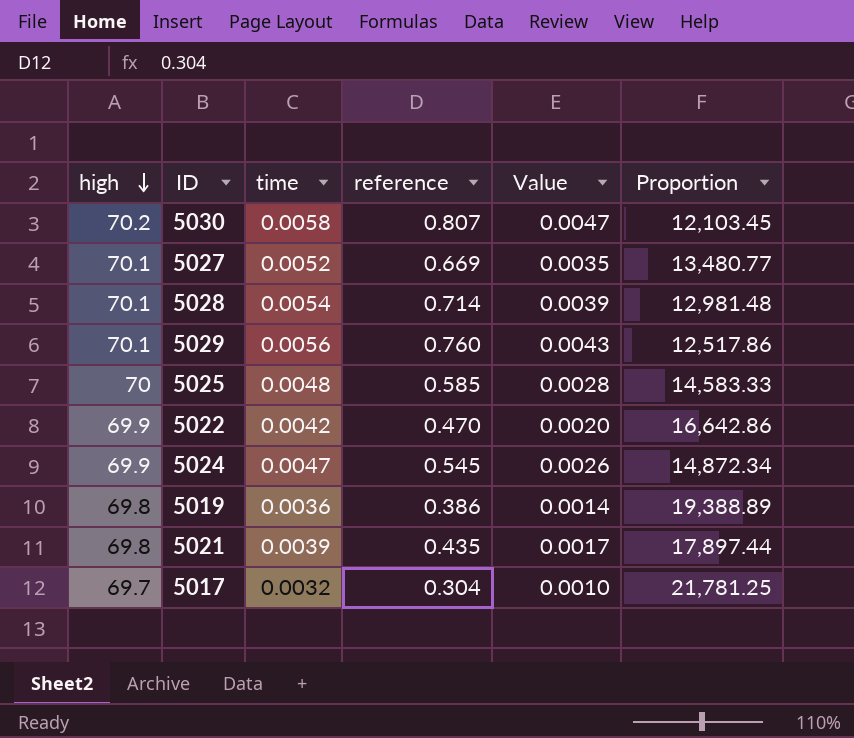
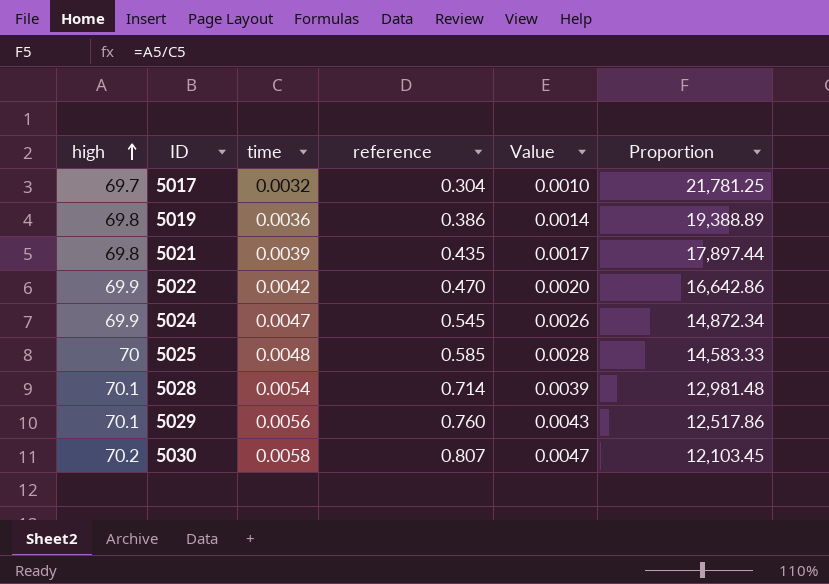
row order: high descending -> high ascending
row 5027: 70.1 | 0.0052 | 0.669 | 0.0035 | 13,480.77 -> none

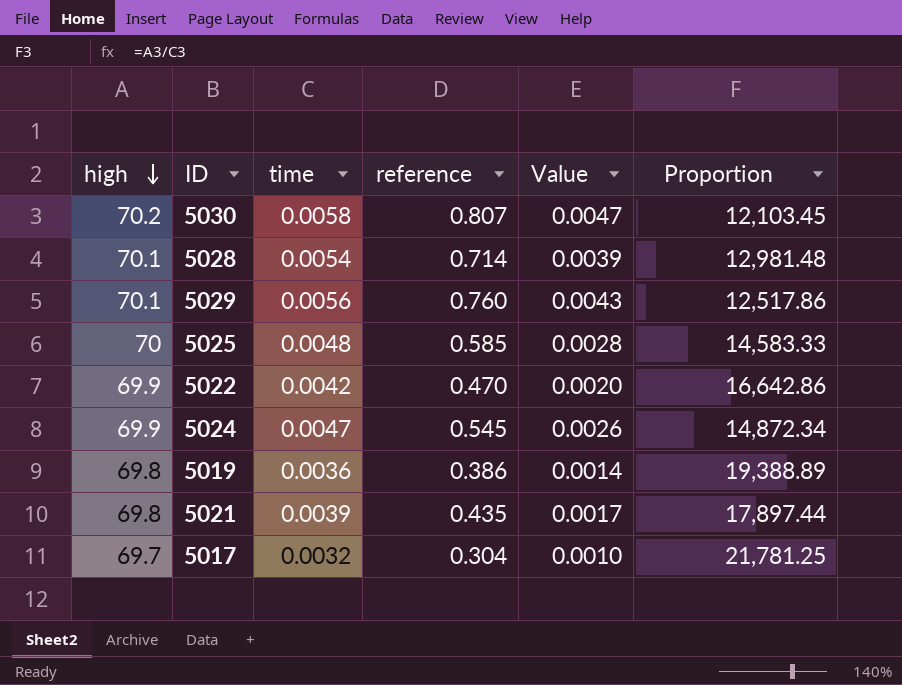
row order: high ascending -> high descending

